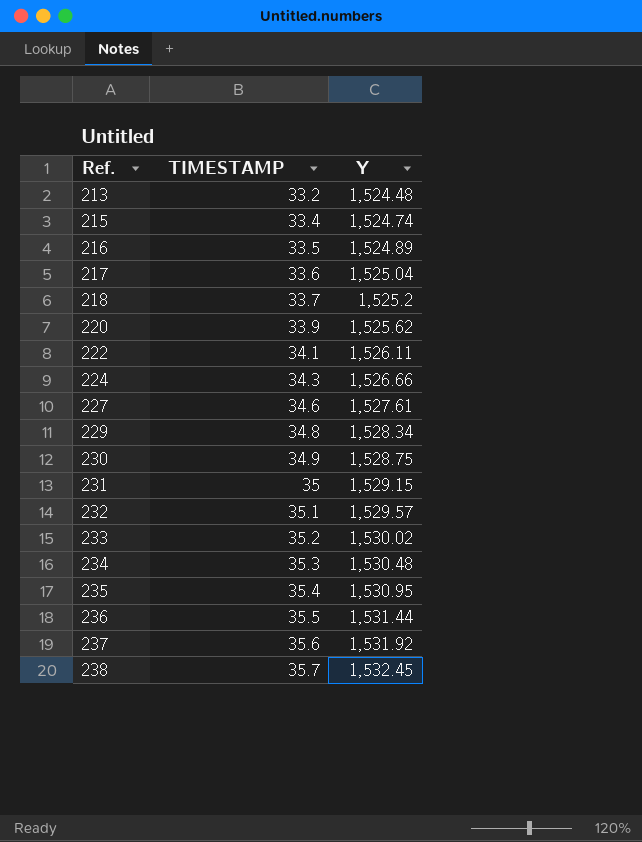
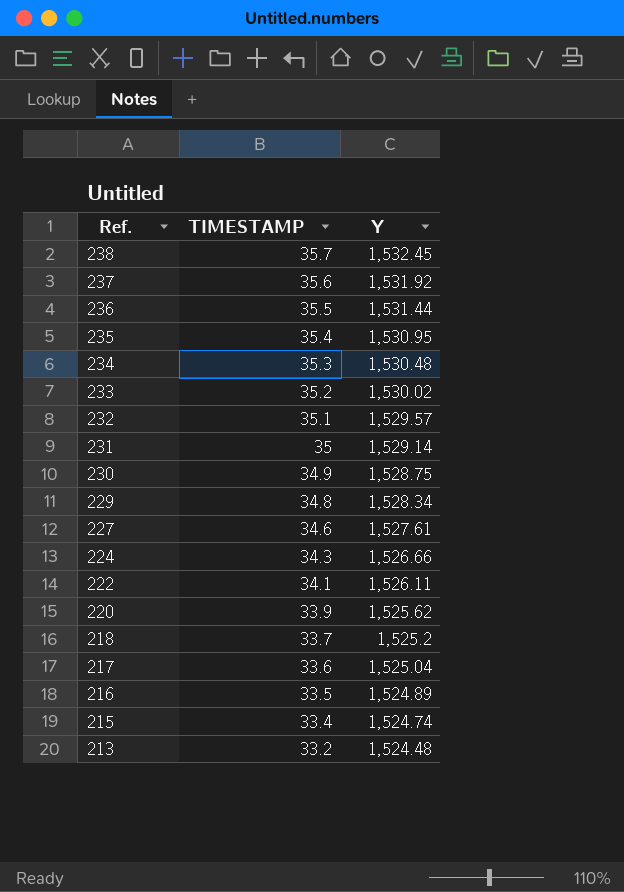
row order: Ref. ascending -> Ref. descending
231 | Y: 1,529.15 -> 1,529.14

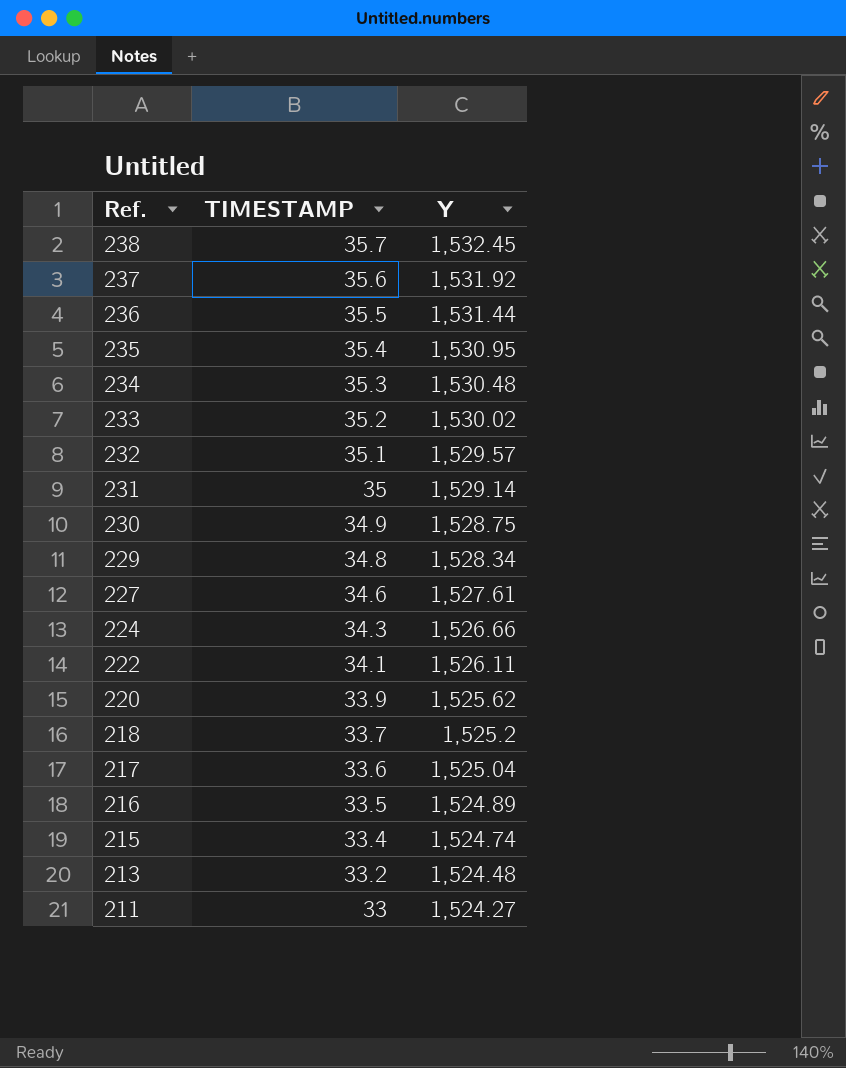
row 211: none -> 33 | 1,524.27

